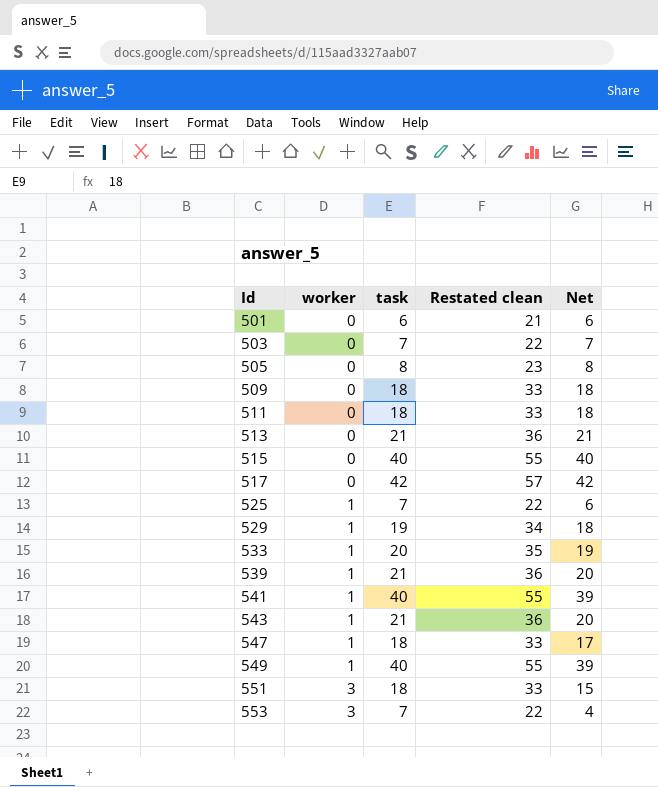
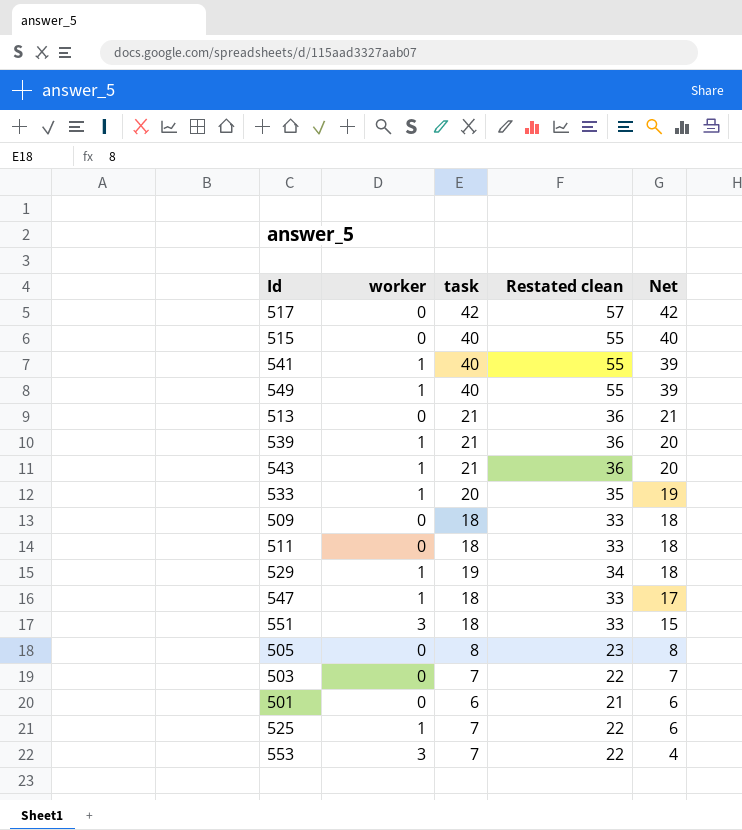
row order: Id ascending -> Net descending

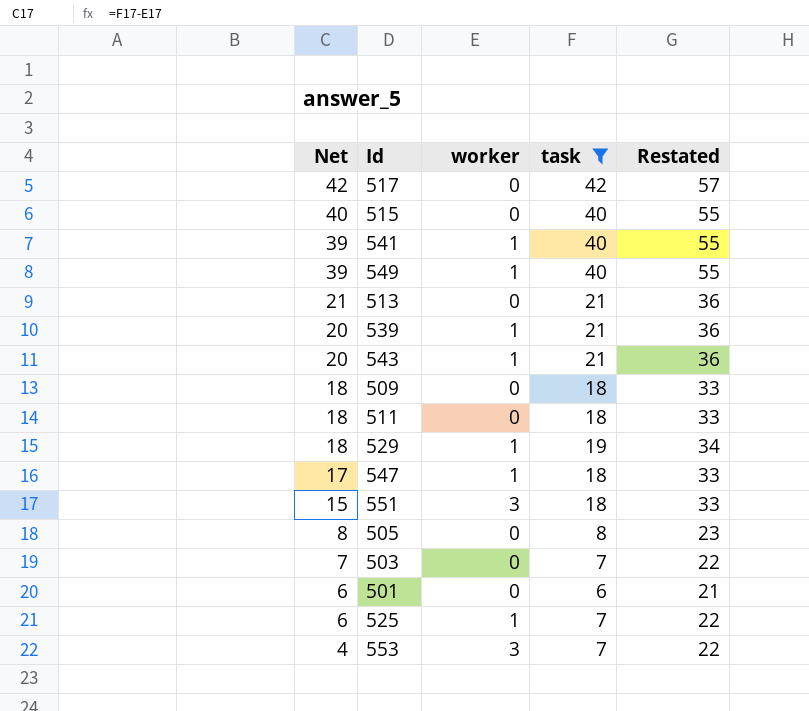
filter: none -> task != 20
column Net | position: 5 -> 1
column name: Restated clean -> Restated

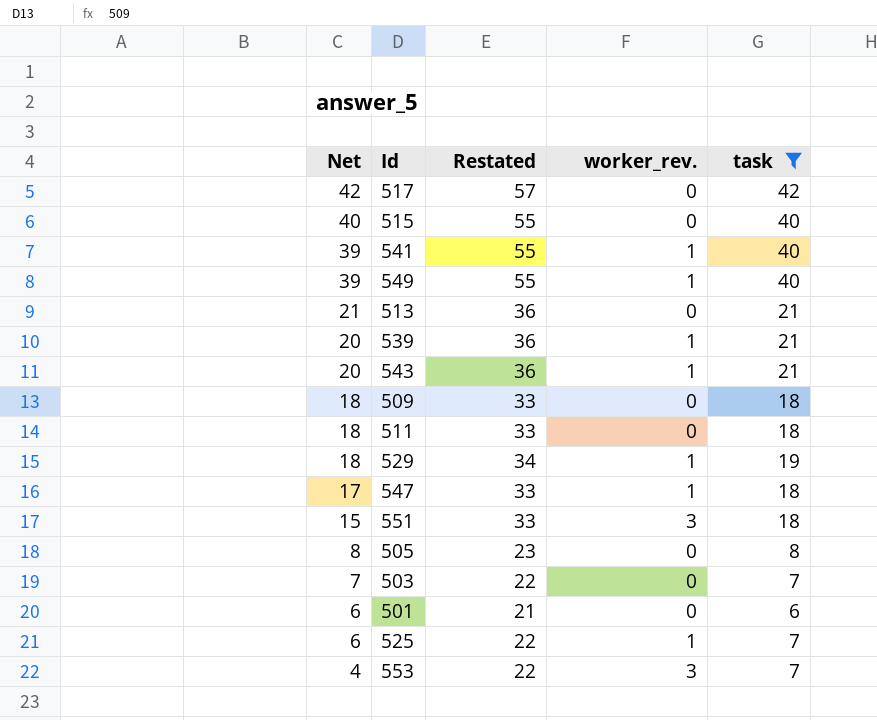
column Restated | position: 5 -> 3
column name: worker -> worker_rev.

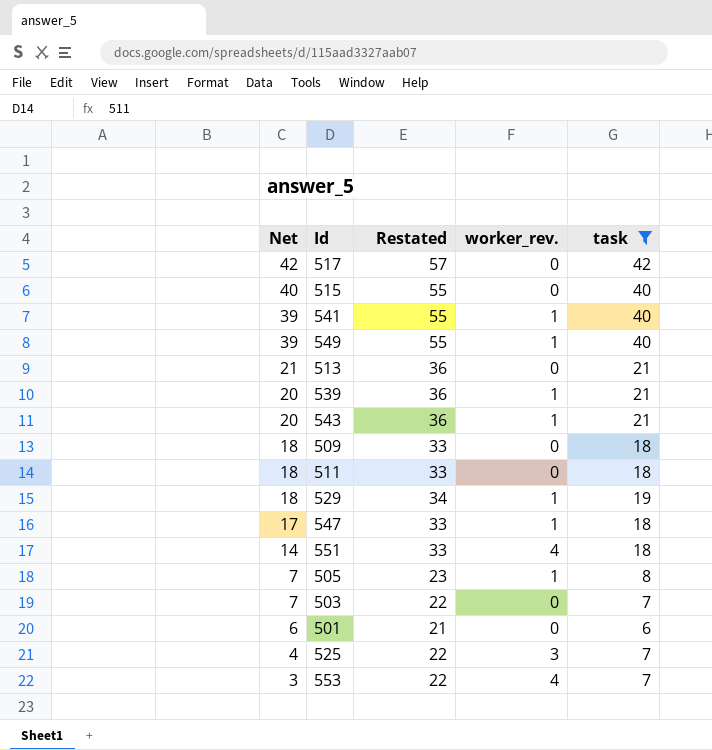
551 | Net: 15 -> 14
551 | worker_rev.: 3 -> 4
505 | Net: 8 -> 7
505 | worker_rev.: 0 -> 1
525 | Net: 6 -> 4
525 | worker_rev.: 1 -> 3
553 | Net: 4 -> 3
553 | worker_rev.: 3 -> 4

